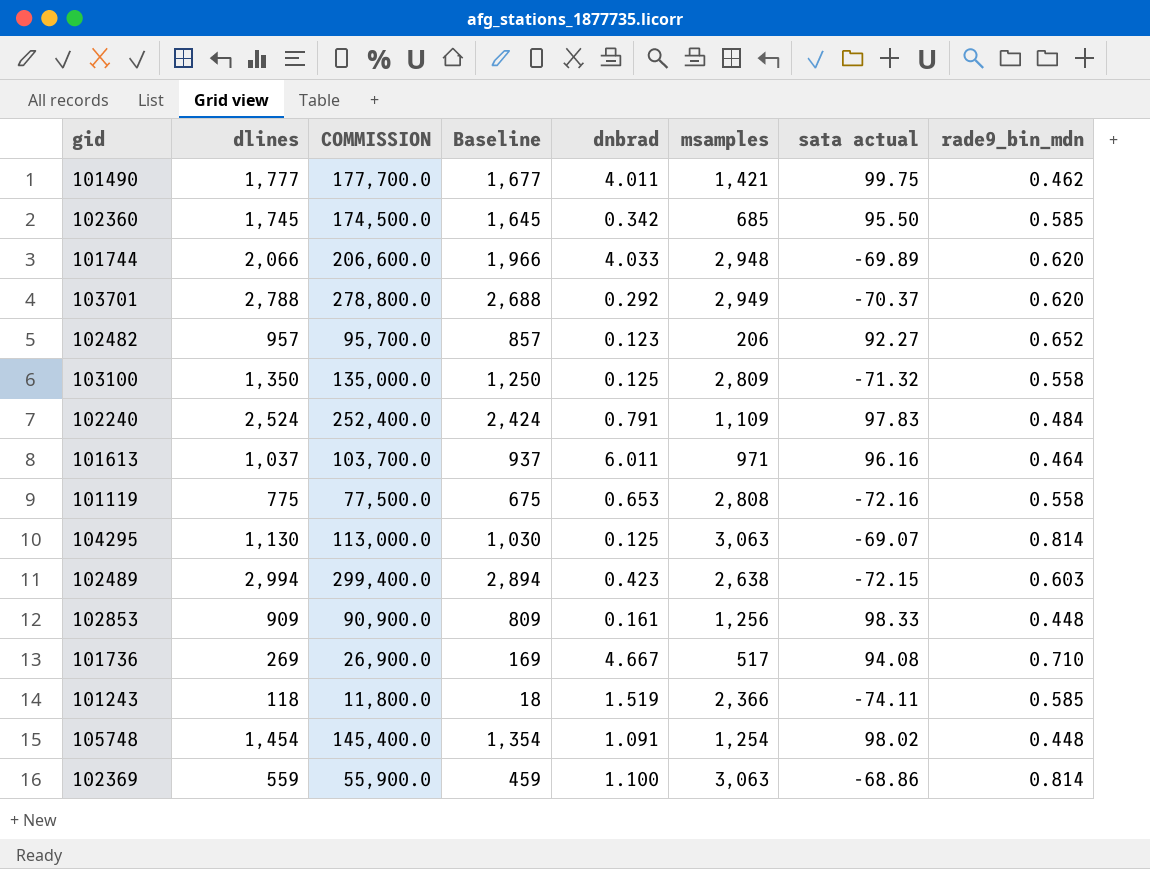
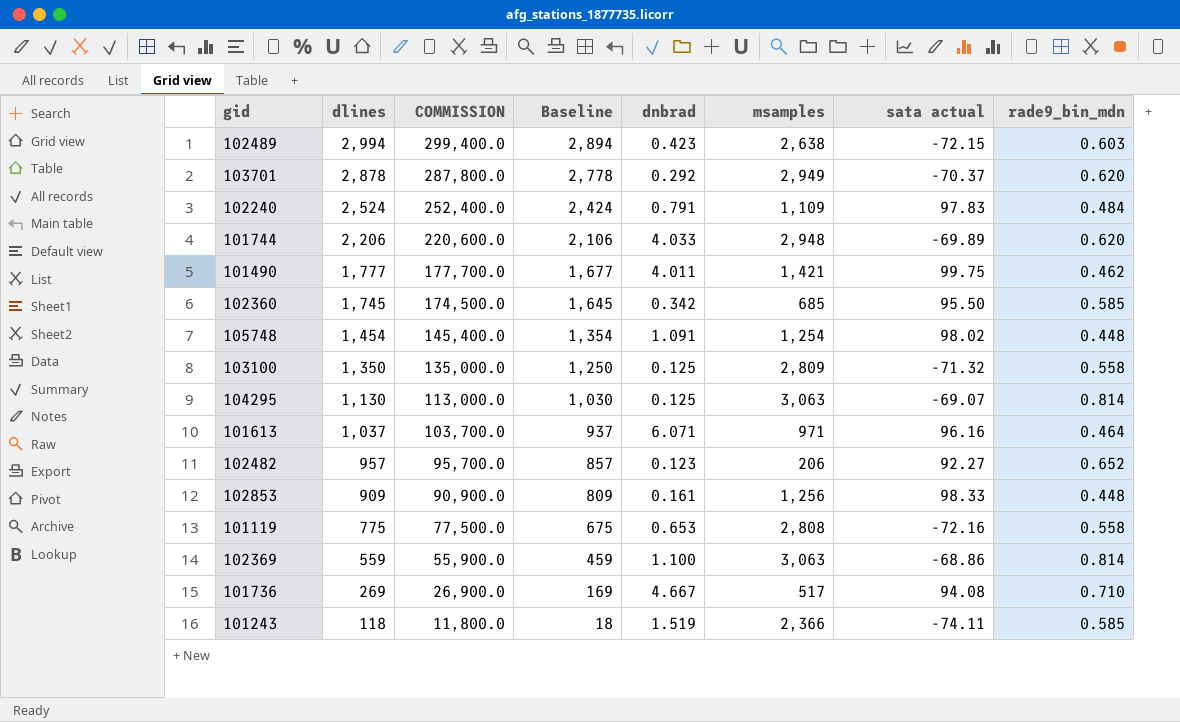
row order: none -> dlines descending
103701 | dlines: 2,788 -> 2,878
103701 | COMMISSION: 278,800.0 -> 287,800.0
103701 | Baseline: 2,688 -> 2,778
101744 | dlines: 2,066 -> 2,206
101744 | COMMISSION: 206,600.0 -> 220,600.0
101744 | Baseline: 1,966 -> 2,106
101613 | dnbrad: 6.011 -> 6.071

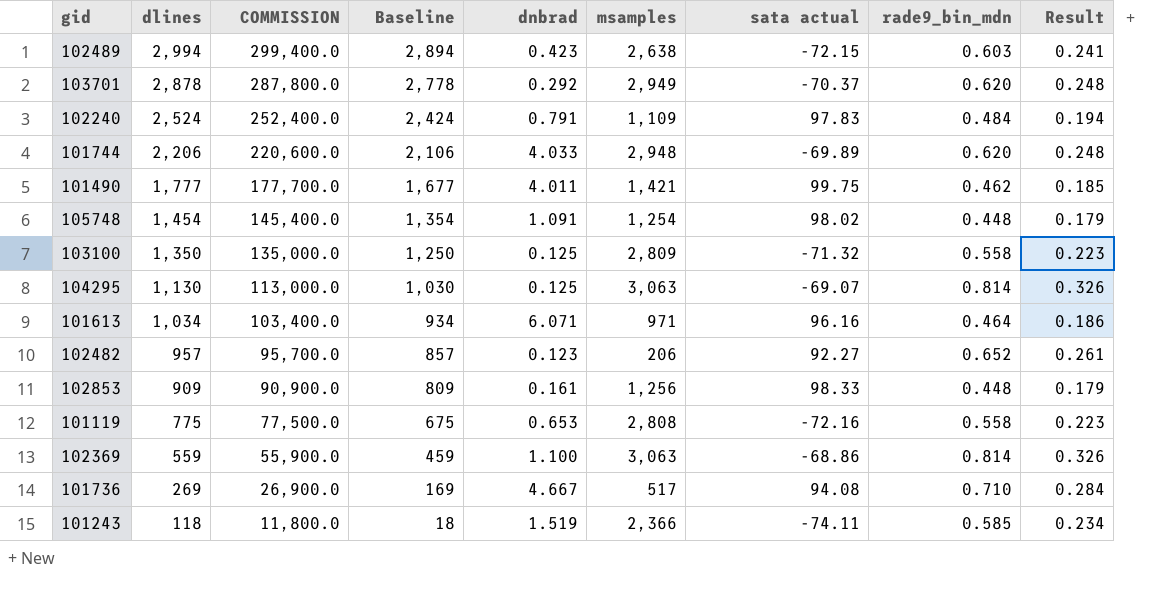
column Result | formula: none -> [rade9_bin_mdn] * 0.4
row 102360: 1,745 | 174,500.0 | 1,645 | 0.342 | 685 | 95.50 | 0.585 -> none
101613 | dlines: 1,037 -> 1,034
101613 | COMMISSION: 103,700.0 -> 103,400.0
101613 | Baseline: 937 -> 934

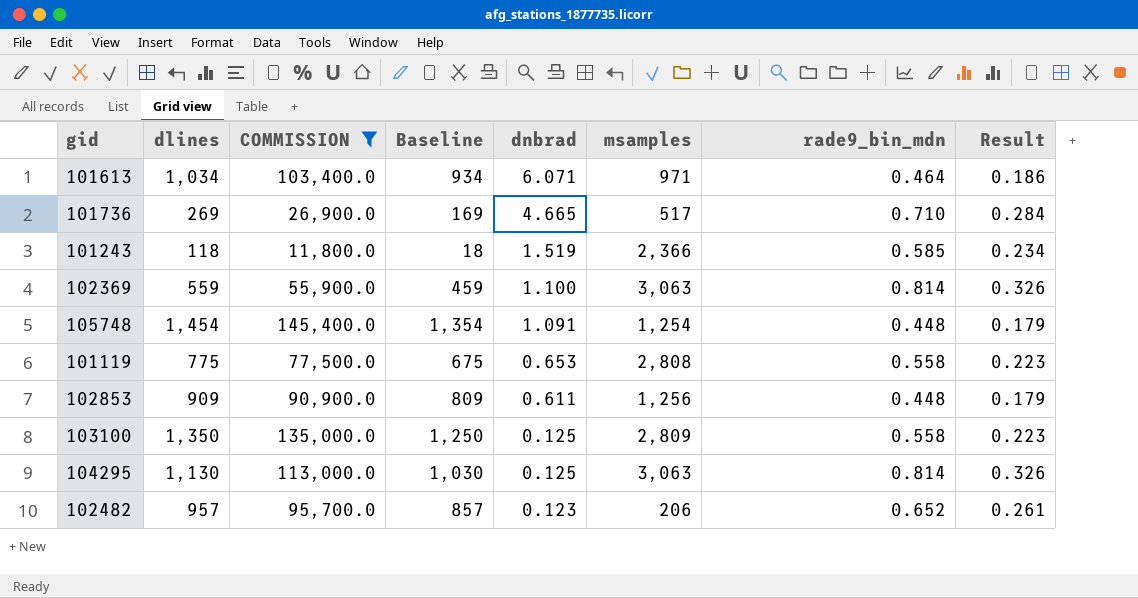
filter: none -> COMMISSION <= 145,400.0
row order: dlines descending -> dnbrad descending
column sata actual | position: 7 -> none
101736 | dnbrad: 4.667 -> 4.665
102853 | dnbrad: 0.161 -> 0.611

